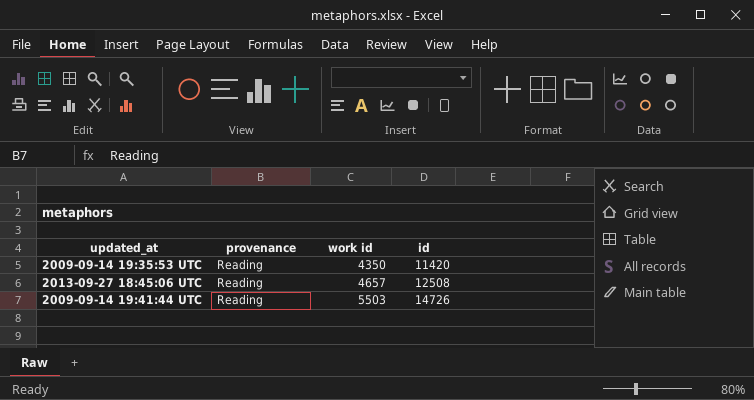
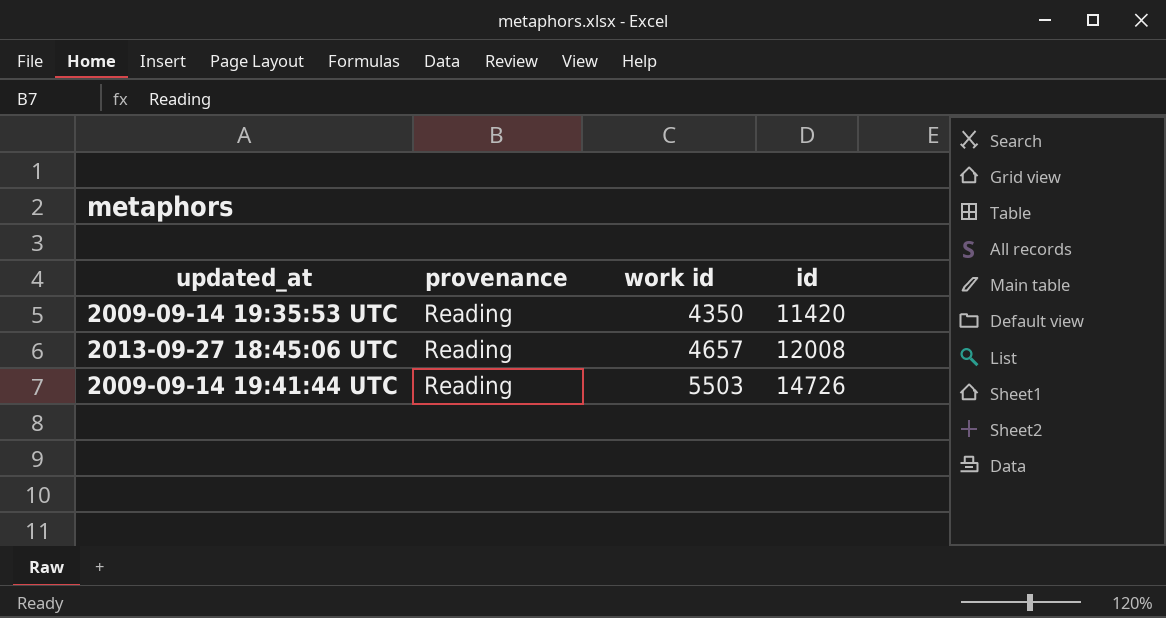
2013-09-27 18:45:06 UTC | id: 12508 -> 12008

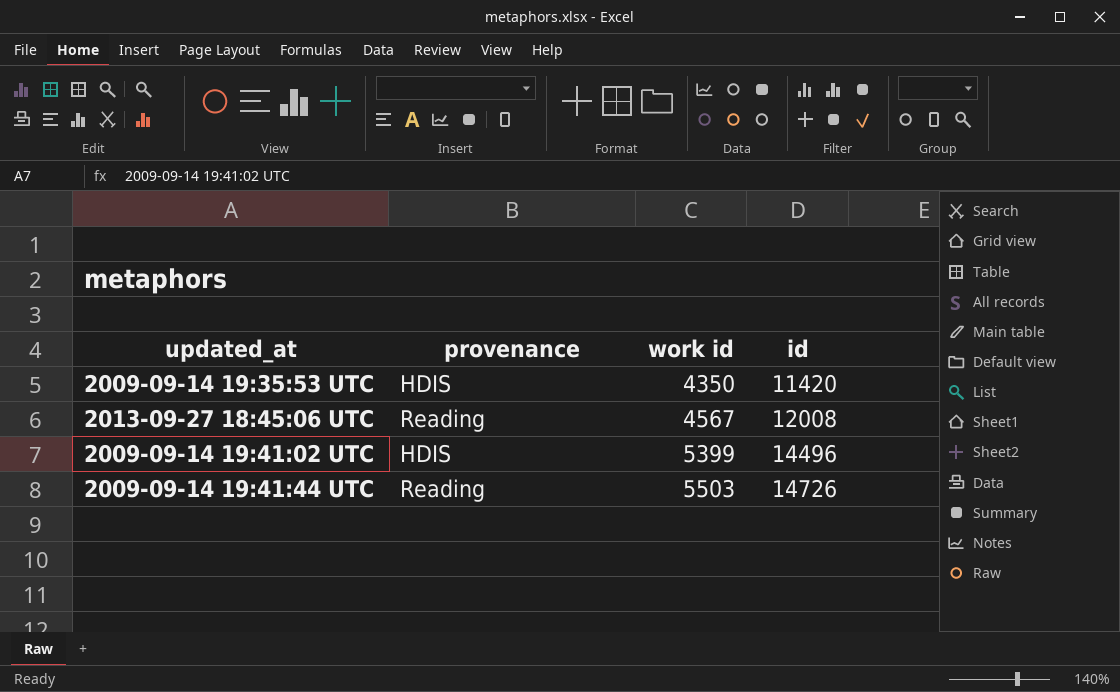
2009-09-14 19:35:53 UTC | provenance: Reading -> HDIS
2013-09-27 18:45:06 UTC | work id: 4657 -> 4567
row 2009-09-14 19:41:02 UTC: none -> HDIS | 5399 | 14496

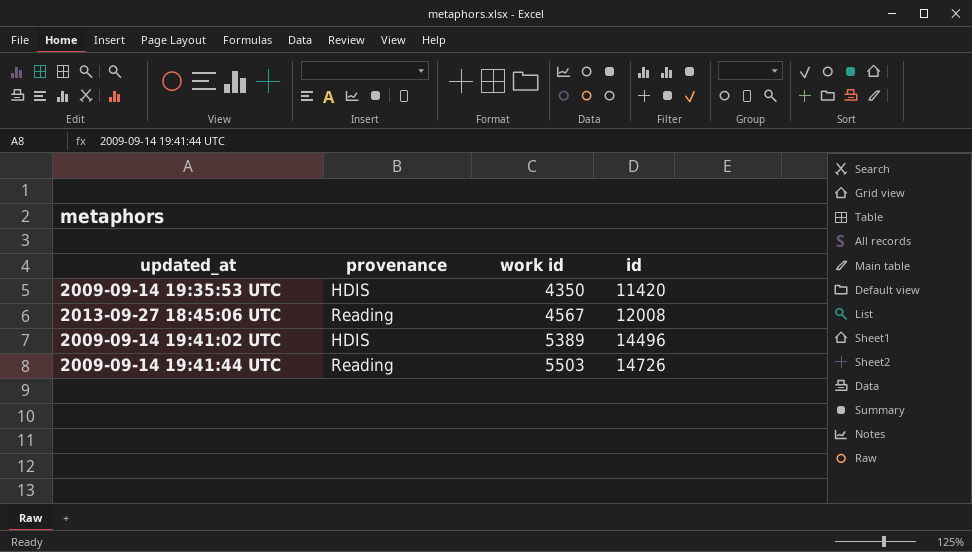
2009-09-14 19:41:02 UTC | work id: 5399 -> 5389

